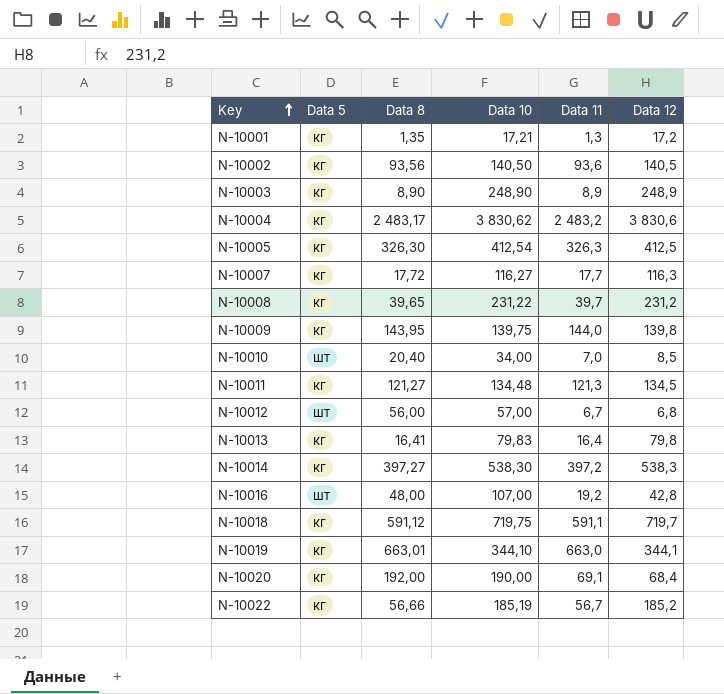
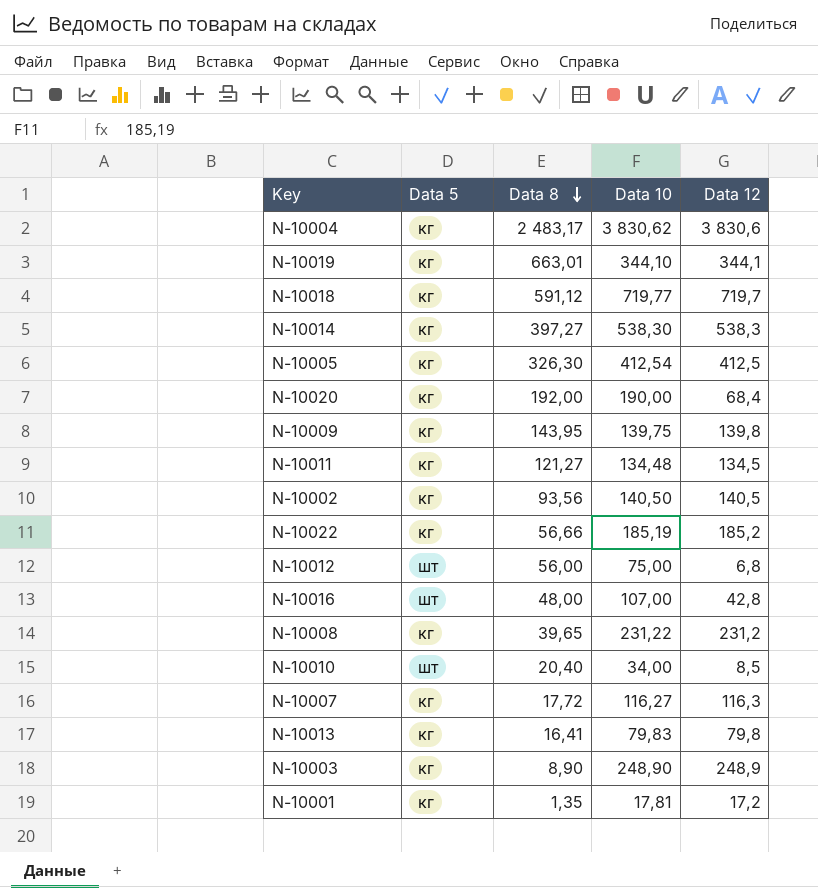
row order: Key ascending -> Data 8 descending
column Data 11 | position: 5 -> none
N-10018 | Data 10: 719,75 -> 719,77
N-10012 | Data 10: 57,00 -> 75,00
N-10001 | Data 10: 17,21 -> 17,81

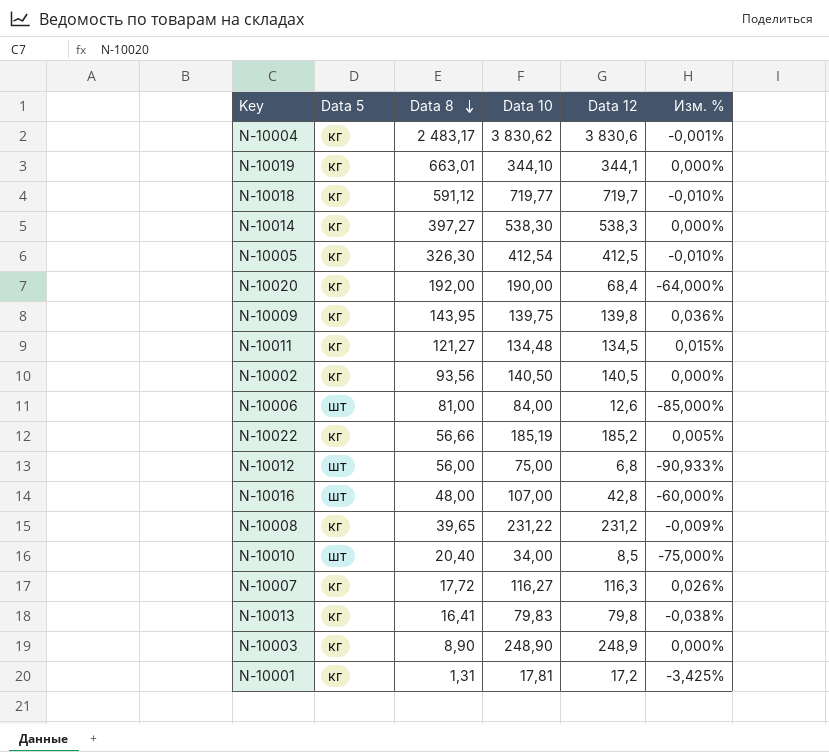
column Изм. % | formula: none -> ([Data 12] - [Data 10]) / [Data 10]
row N-10006: none -> шт | 81,00 | 84,00 | 12,6 | -85,000%
N-10001 | Data 8: 1,35 -> 1,31

